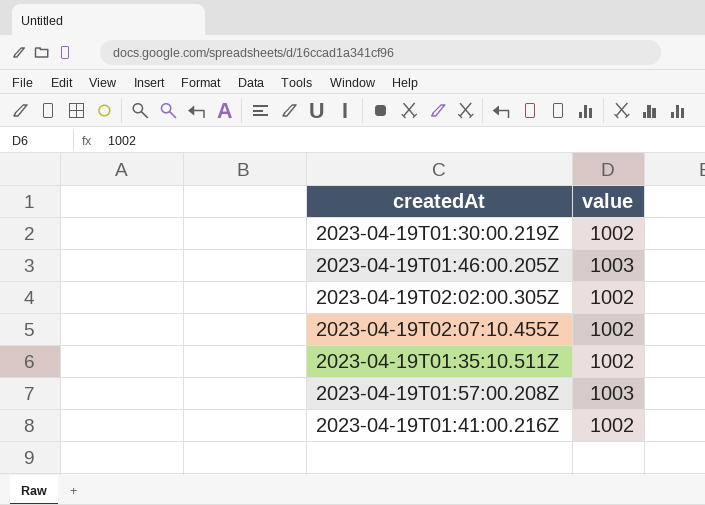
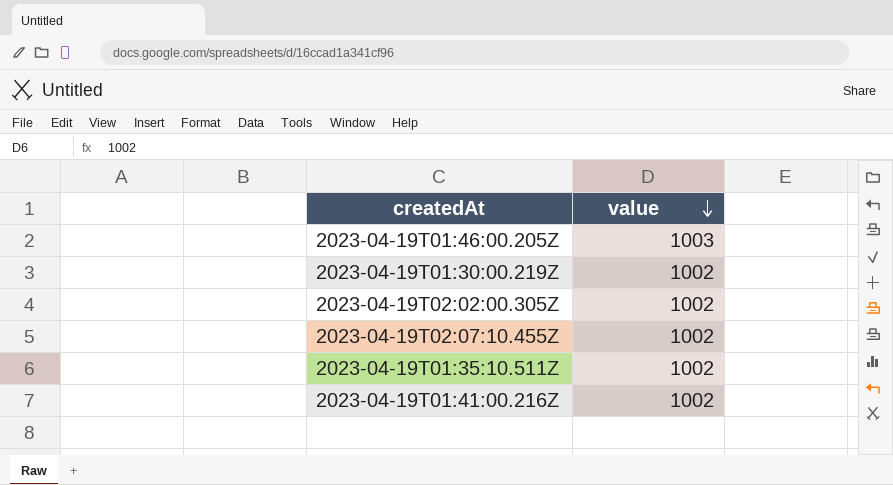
row order: none -> value descending
row 2023-04-19T01:57:00.208Z: 1003 -> none

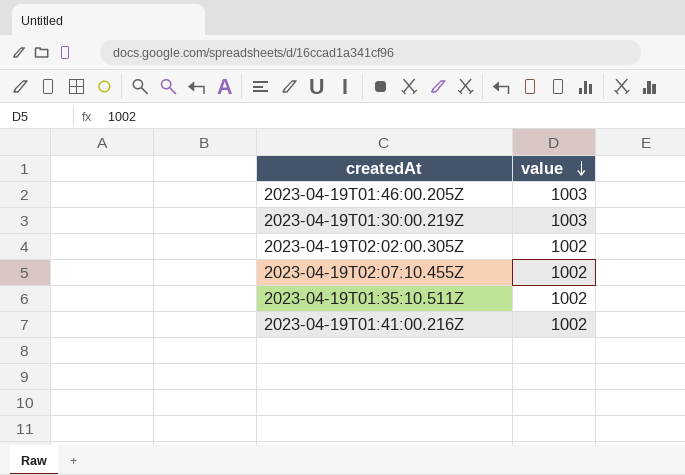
2023-04-19T01:30:00.219Z | value: 1002 -> 1003

